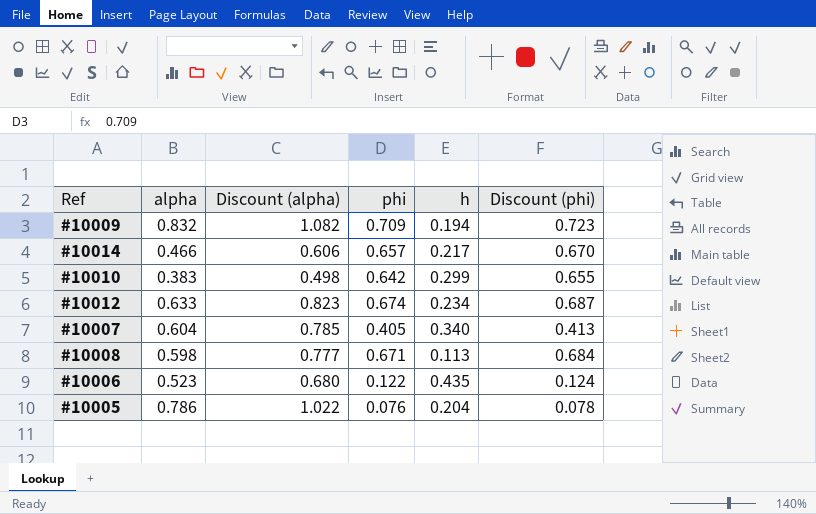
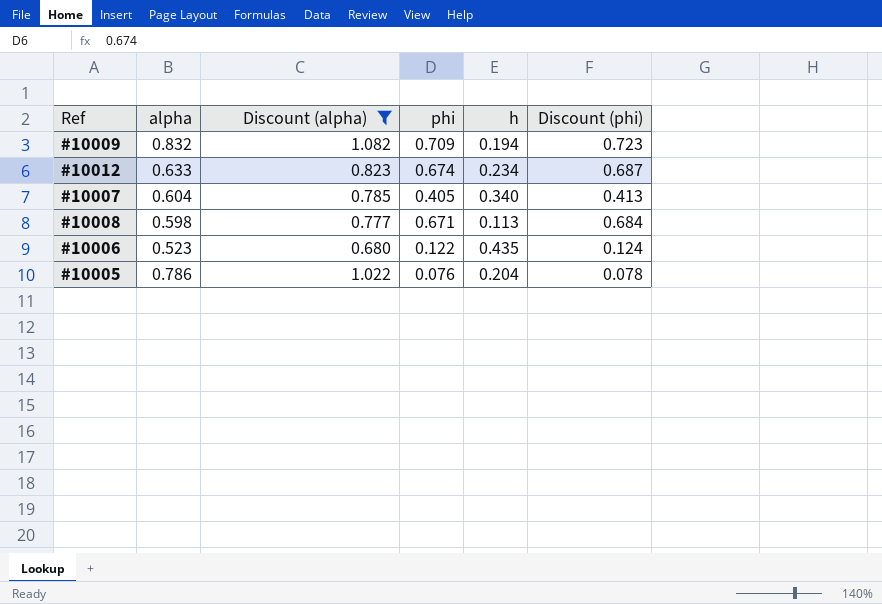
filter: none -> Discount (alpha) >= 0.680

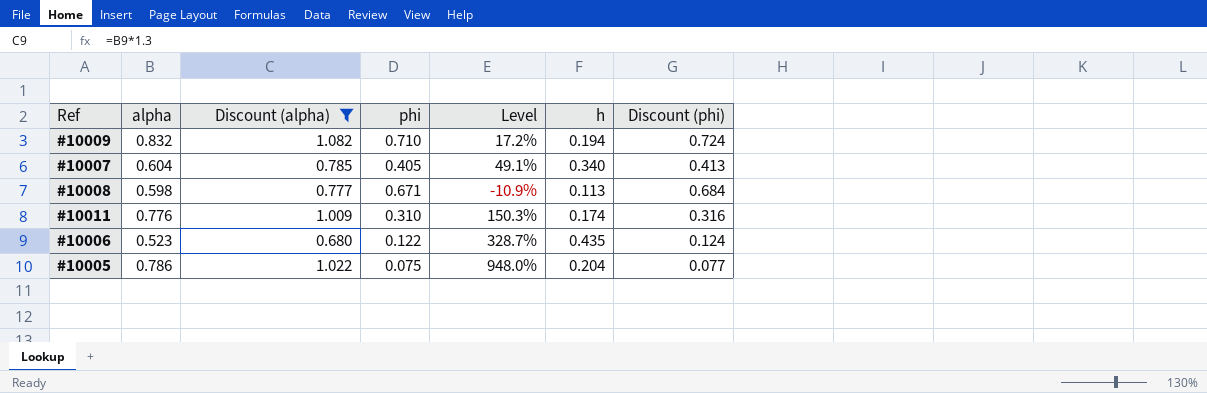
column Level | formula: none -> ([alpha] - [phi]) / [phi]
row #10012: 0.633 | 0.823 | 0.674 | 0.234 | 0.687 -> none
#10009 | phi: 0.709 -> 0.710
#10009 | Discount (phi): 0.723 -> 0.724
row #10011: none -> 0.776 | 1.009 | 0.310 | 150.3% | 0.174 | 0.316
#10005 | phi: 0.076 -> 0.075
#10005 | Discount (phi): 0.078 -> 0.077

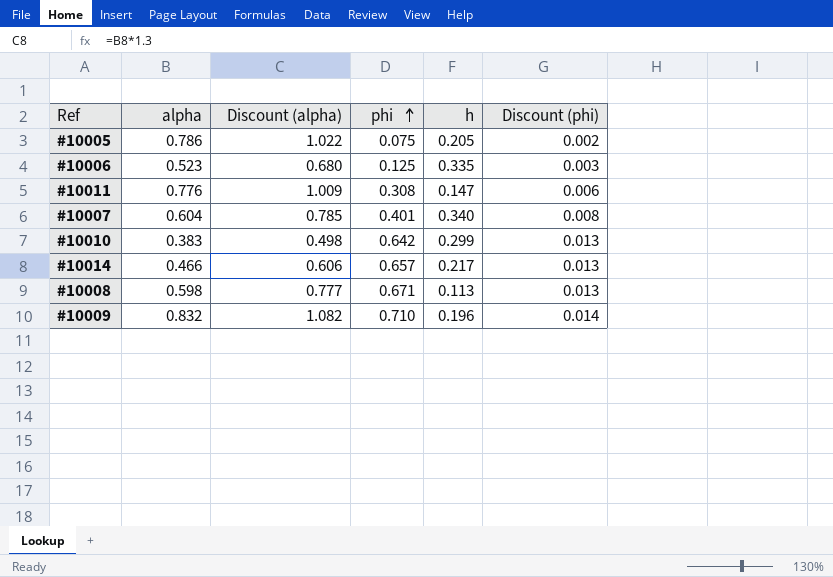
filter: Discount (alpha) >= 0.680 -> none
row order: none -> phi ascending
column Level | formula: ([alpha] - [phi]) / [phi] -> none
column Discount (phi) | formula: [phi] * 1.02 -> [phi] * 0.02
#10005 | h: 0.204 -> 0.205
#10006 | phi: 0.122 -> 0.125
#10006 | h: 0.435 -> 0.335
#10011 | phi: 0.310 -> 0.308
#10011 | h: 0.174 -> 0.147
#10007 | phi: 0.405 -> 0.401
#10009 | h: 0.194 -> 0.196

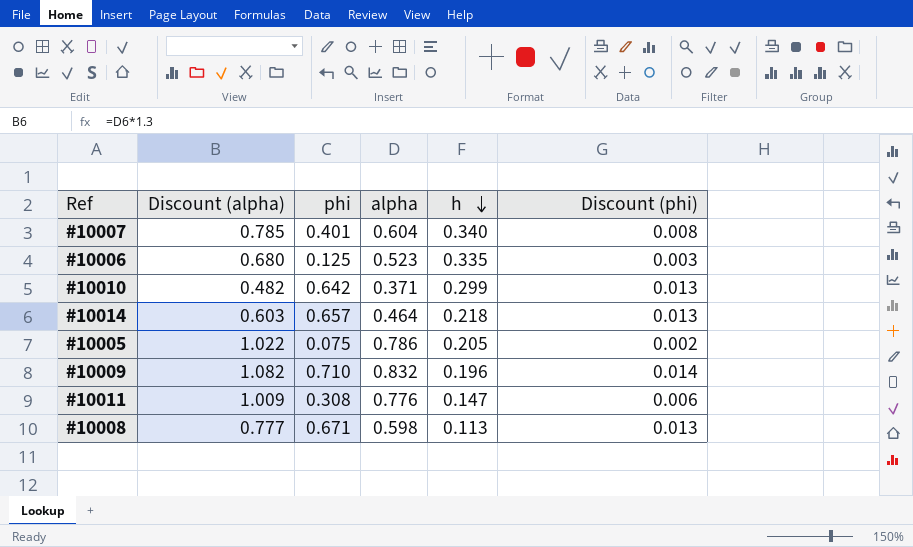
row order: phi ascending -> h descending
column alpha | position: 2 -> 4
#10010 | Discount (alpha): 0.498 -> 0.482
#10010 | alpha: 0.383 -> 0.371
#10014 | Discount (alpha): 0.606 -> 0.603
#10014 | alpha: 0.466 -> 0.464
#10014 | h: 0.217 -> 0.218

